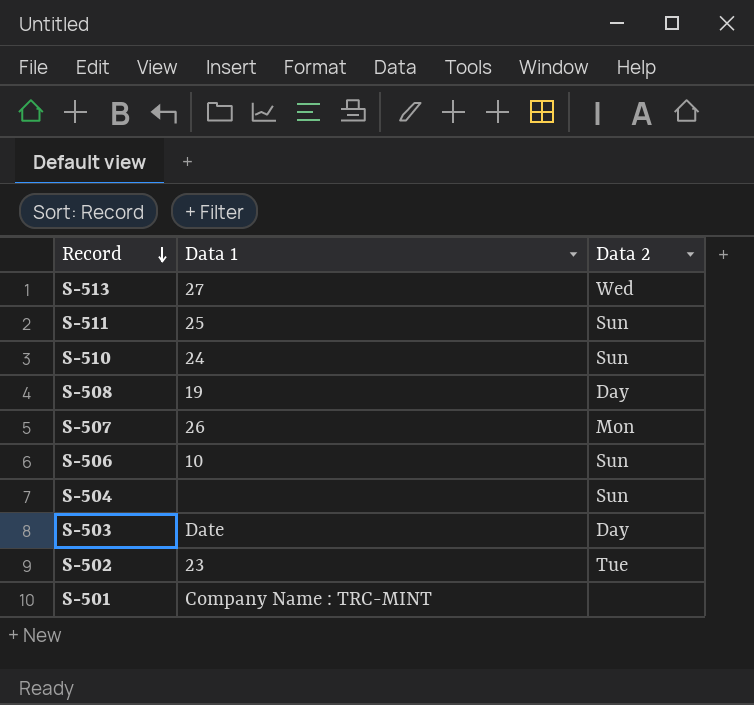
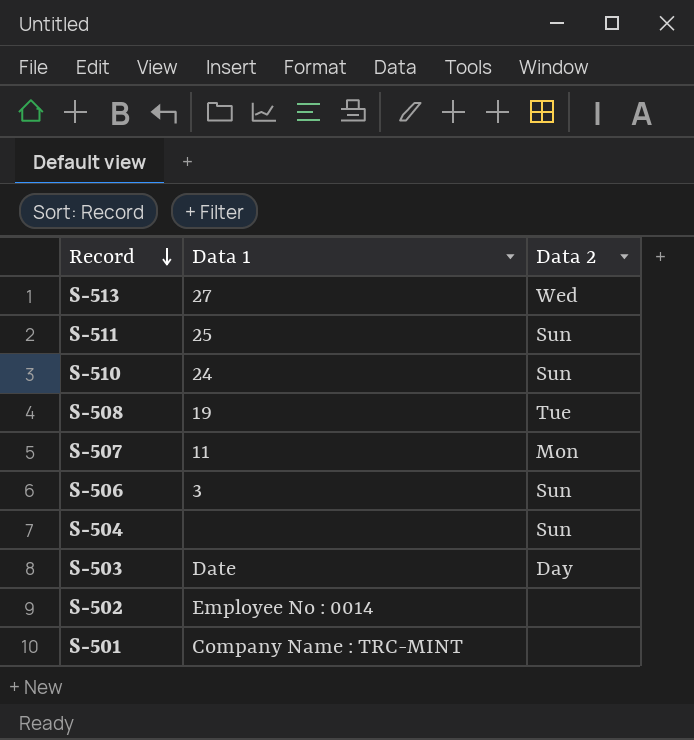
S-508 | Data 2: Day -> Tue
S-507 | Data 1: 26 -> 11
S-506 | Data 1: 10 -> 3
S-502 | Data 1: 23 -> Employee No : 0014
S-502 | Data 2: Tue -> none

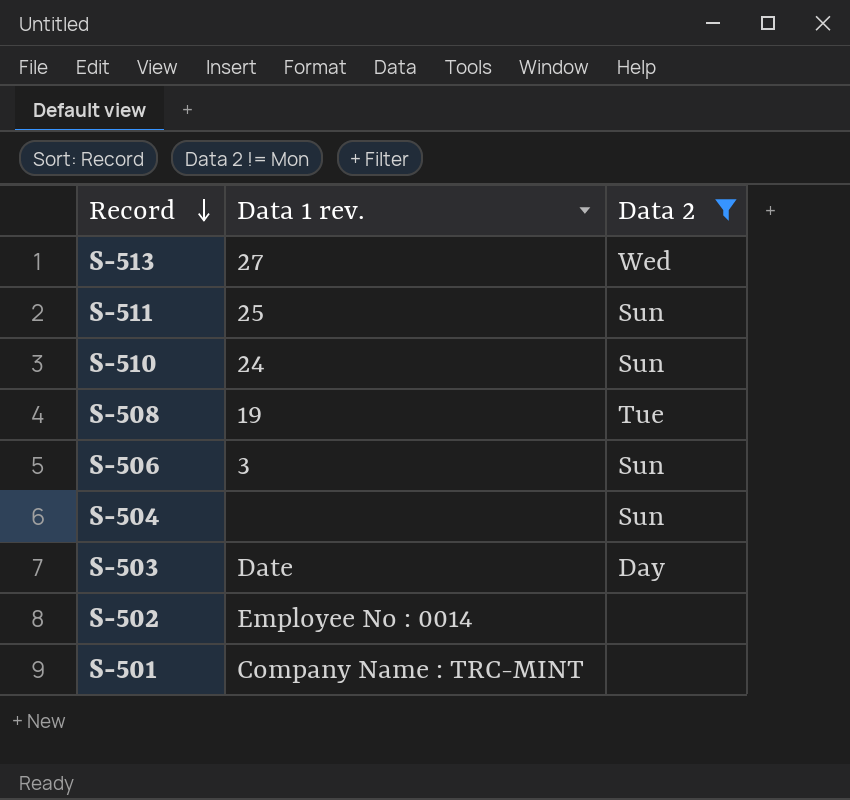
filter: none -> Data 2 != Mon
column name: Data 1 -> Data 1 rev.

